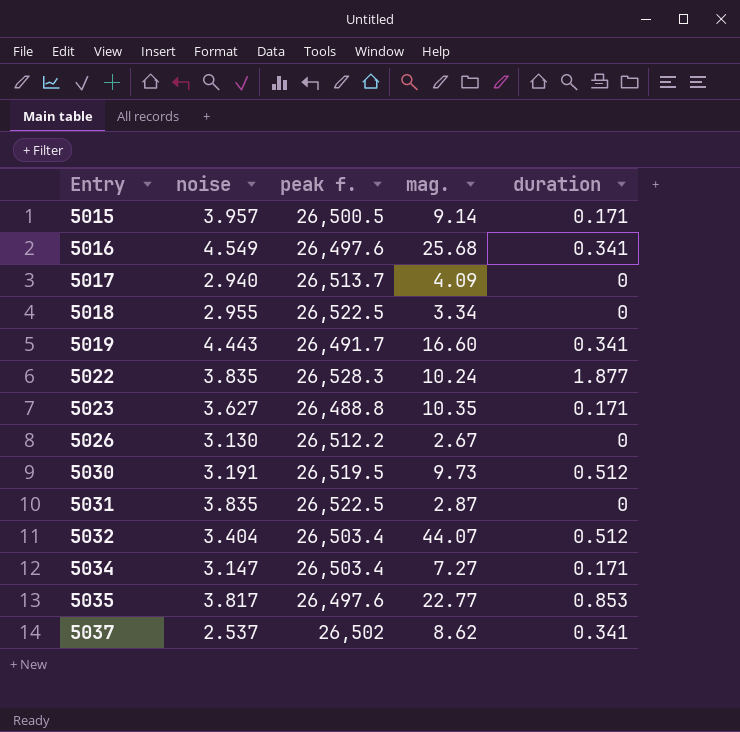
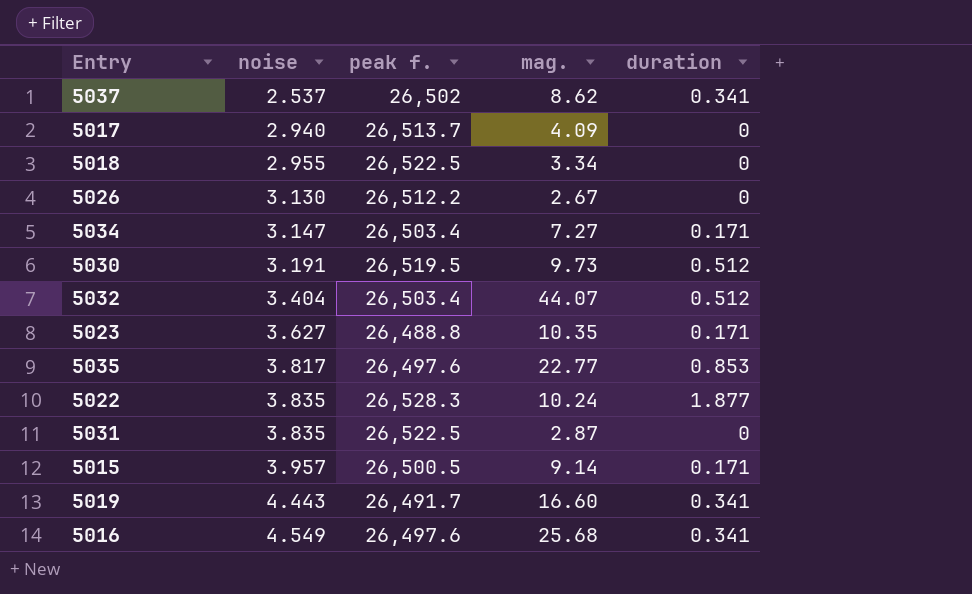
row order: Entry ascending -> noise ascending

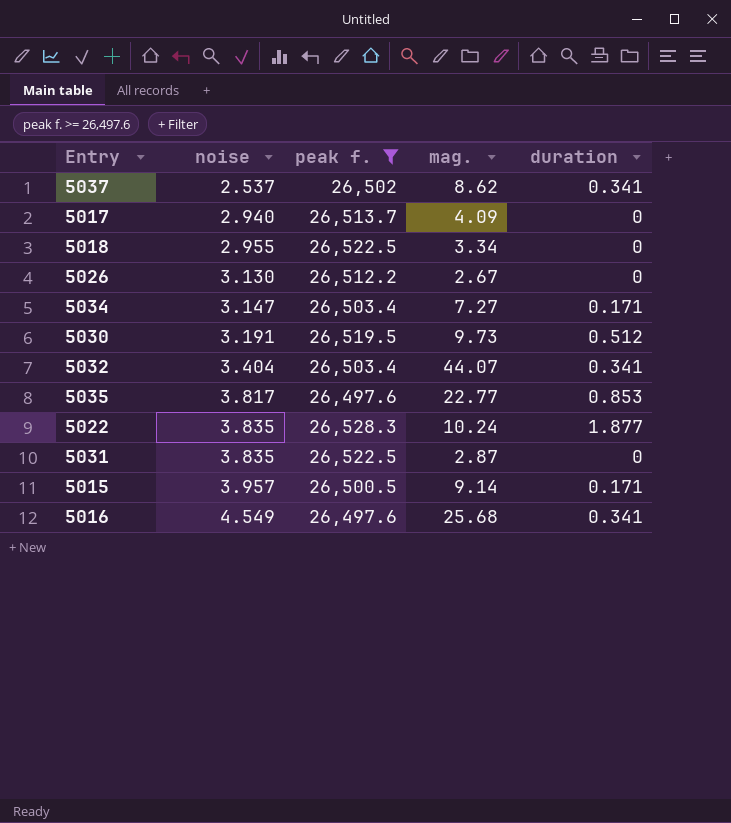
filter: none -> peak f. >= 26,497.6
5032 | duration: 0.512 -> 0.341

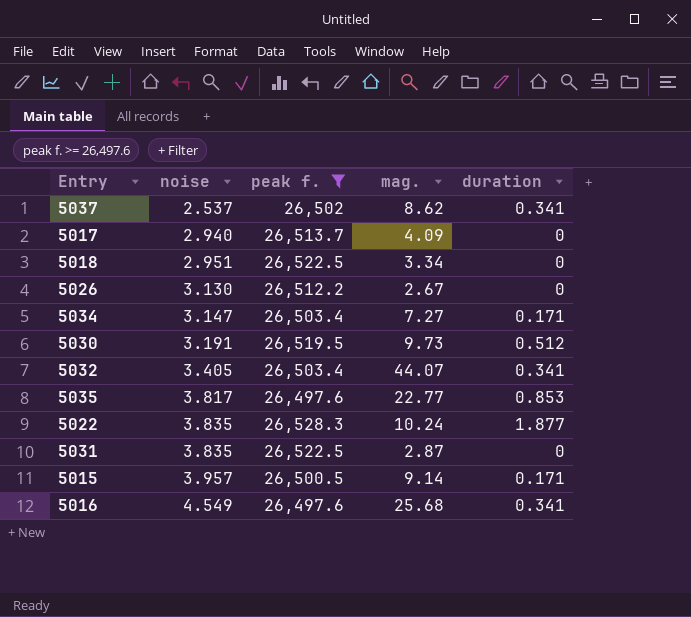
5018 | noise: 2.955 -> 2.951
5032 | noise: 3.404 -> 3.405

